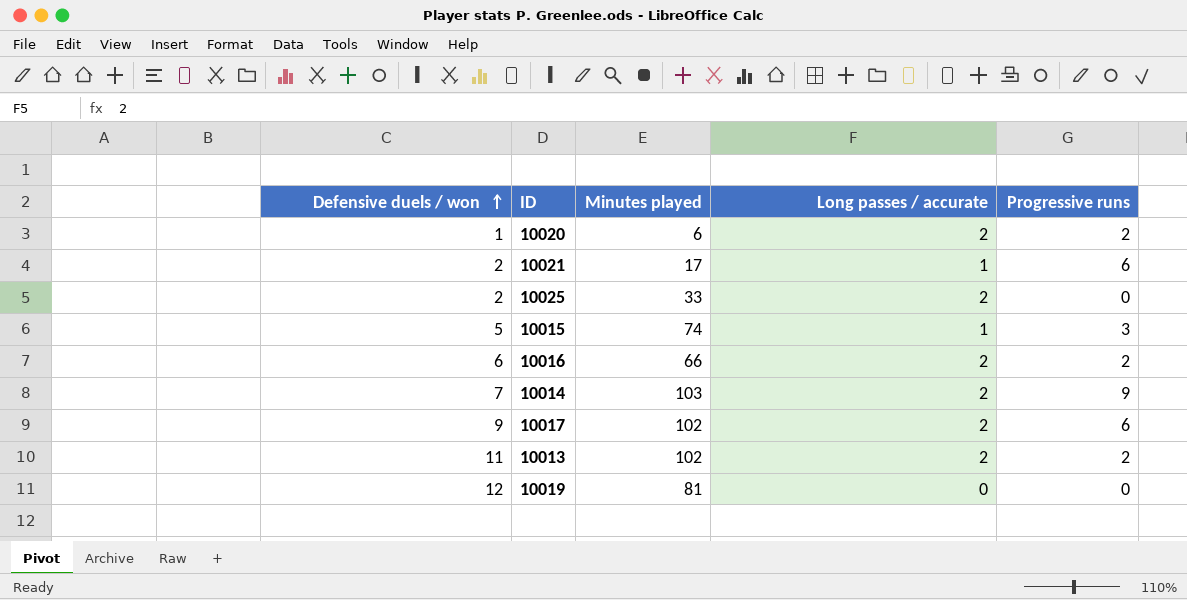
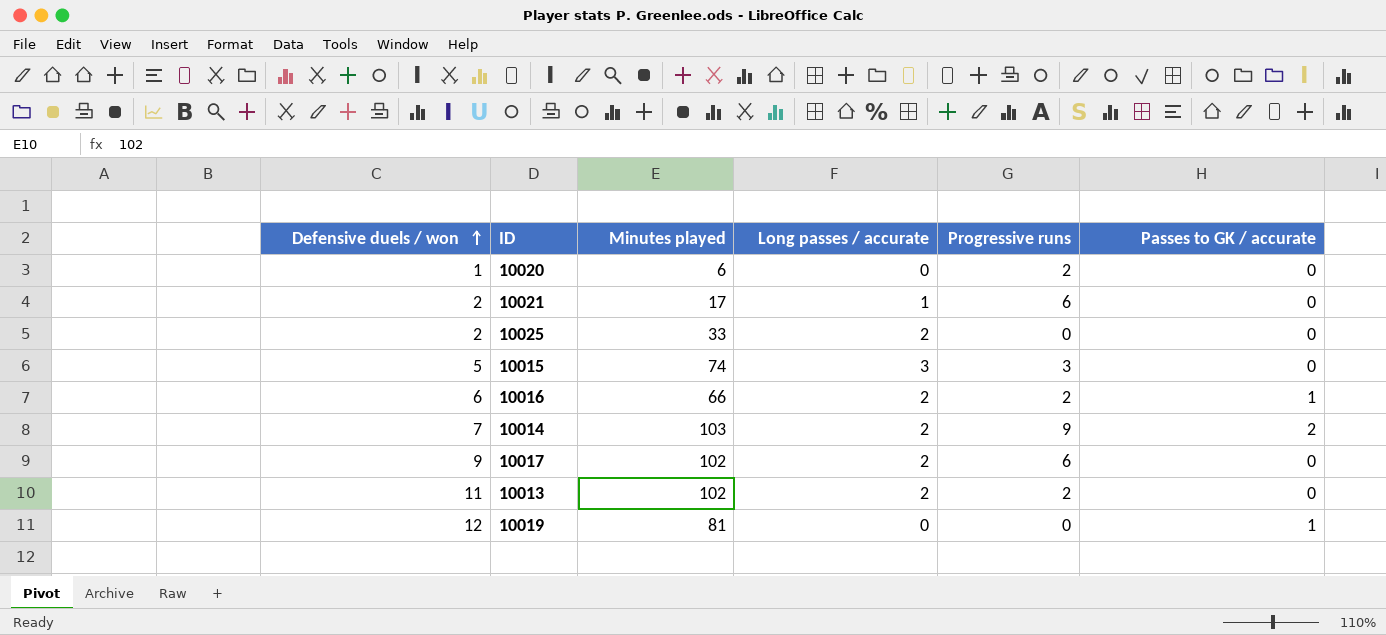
column Passes to GK / accurate | position: none -> 6
10020 | Long passes / accurate: 2 -> 0
10015 | Long passes / accurate: 1 -> 3

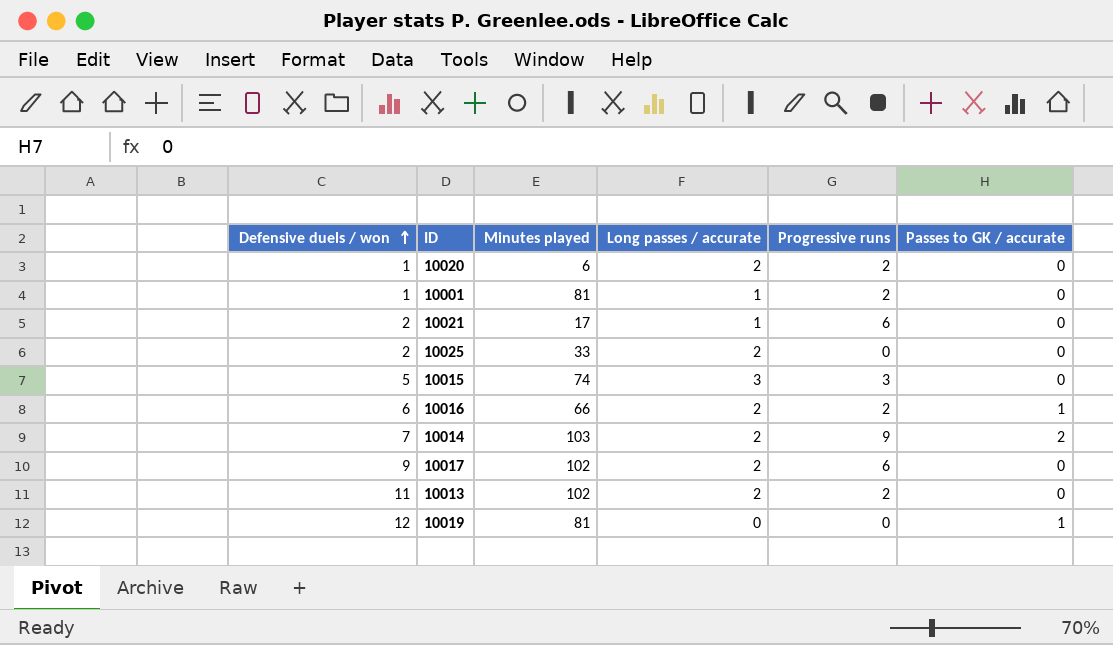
10020 | Long passes / accurate: 0 -> 2
row 10001: none -> 1 | 81 | 1 | 2 | 0

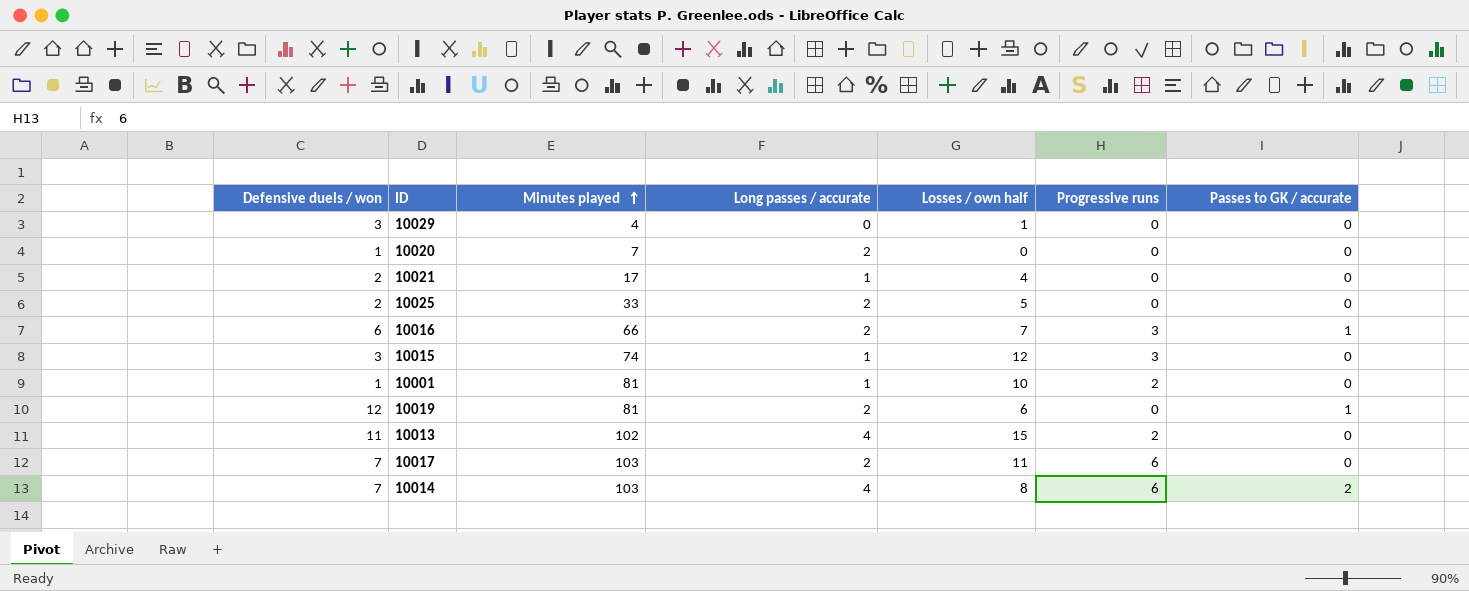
row order: Defensive duels / won ascending -> Minutes played ascending
column Losses / own half | position: none -> 5
row 10029: none -> 3 | 4 | 0 | 1 | 0 | 0
10020 | Minutes played: 6 -> 7
10020 | Progressive runs: 2 -> 0
10021 | Progressive runs: 6 -> 0
10016 | Progressive runs: 2 -> 3
10015 | Defensive duels / won: 5 -> 3
10015 | Long passes / accurate: 3 -> 1
10019 | Long passes / accurate: 0 -> 2
10013 | Long passes / accurate: 2 -> 4
10017 | Defensive duels / won: 9 -> 7
10017 | Minutes played: 102 -> 103
10014 | Long passes / accurate: 2 -> 4
10014 | Progressive runs: 9 -> 6

